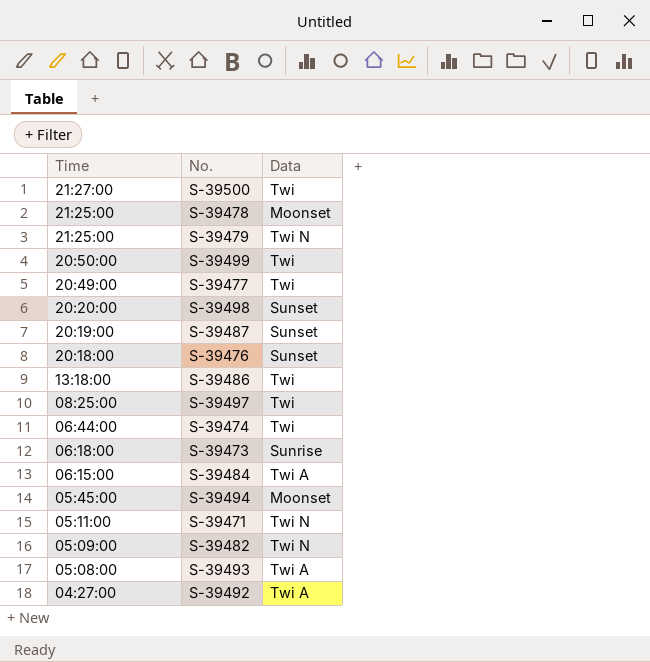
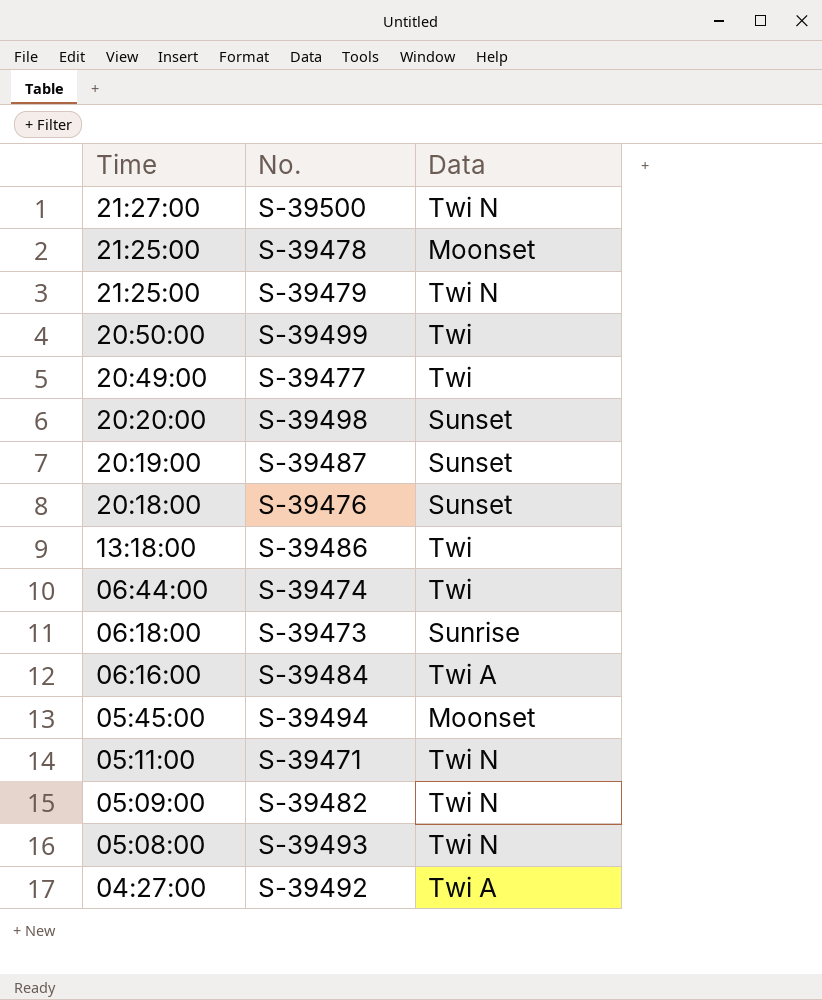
row S-39497: 08:25:00 | Twi -> none
S-39500 | Data: Twi -> Twi N
S-39484 | Time: 06:15:00 -> 06:16:00
S-39493 | Data: Twi A -> Twi N

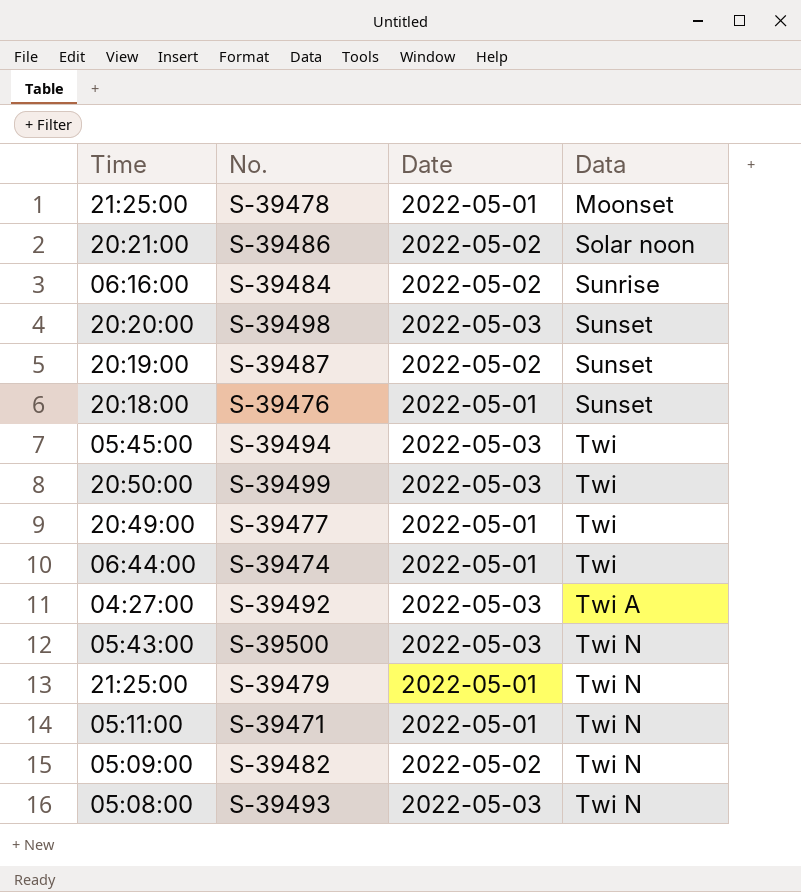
row order: Time descending -> Data ascending
column Date | position: none -> 3
row S-39473: 06:18:00 | Sunrise -> none
S-39486 | Time: 13:18:00 -> 20:21:00
S-39486 | Data: Twi -> Solar noon
S-39484 | Data: Twi A -> Sunrise
S-39494 | Data: Moonset -> Twi
S-39500 | Time: 21:27:00 -> 05:43:00

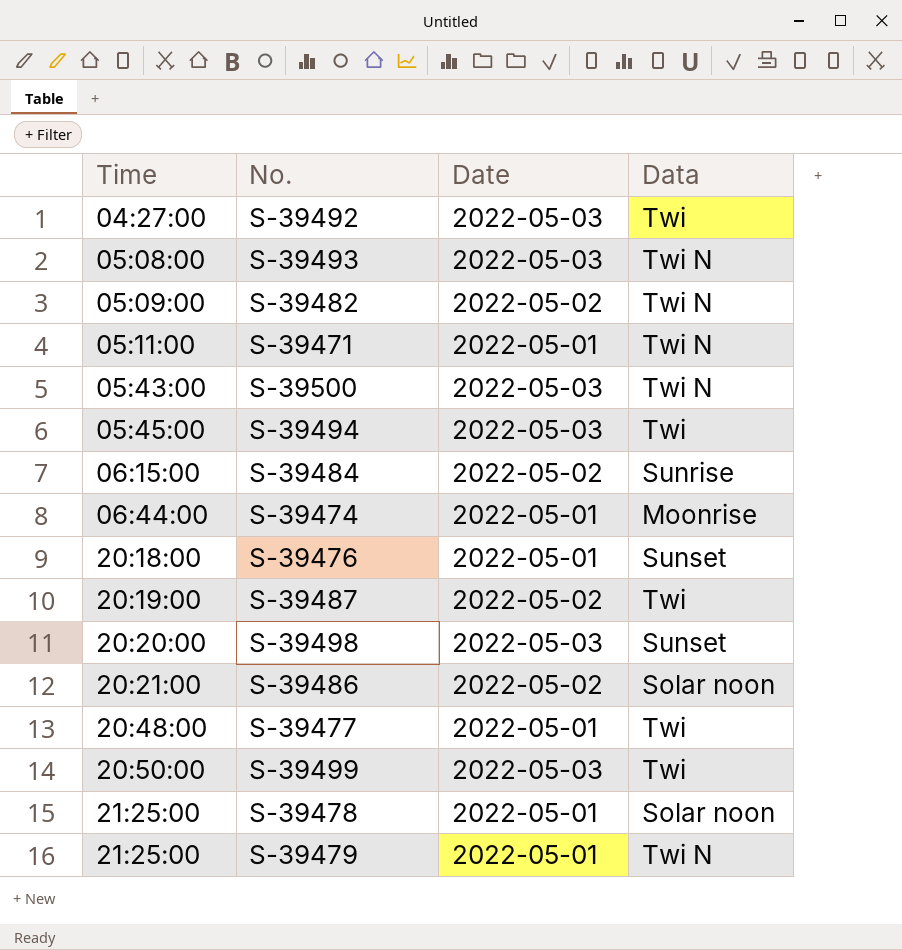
row order: Data ascending -> Time ascending
S-39492 | Data: Twi A -> Twi
S-39484 | Time: 06:16:00 -> 06:15:00
S-39474 | Data: Twi -> Moonrise
S-39487 | Data: Sunset -> Twi
S-39477 | Time: 20:49:00 -> 20:48:00
S-39478 | Data: Moonset -> Solar noon

